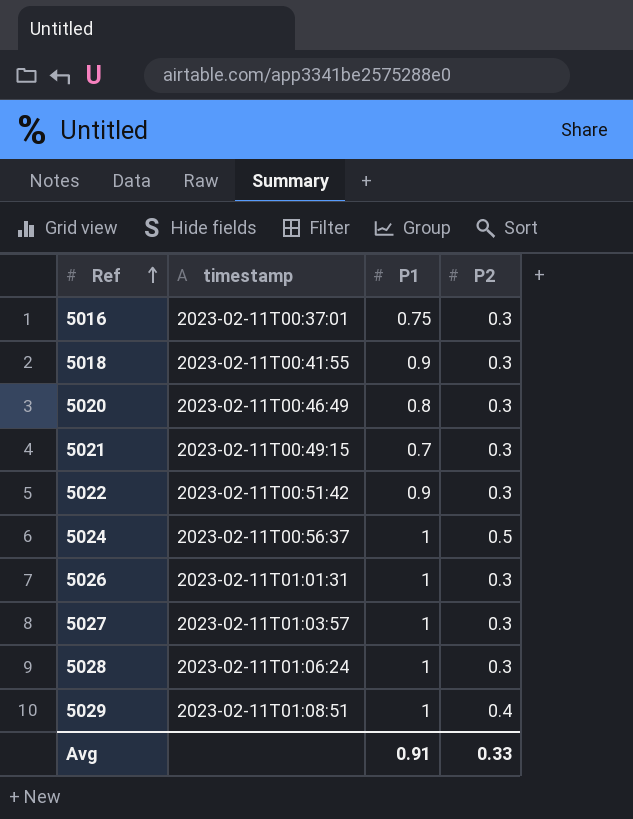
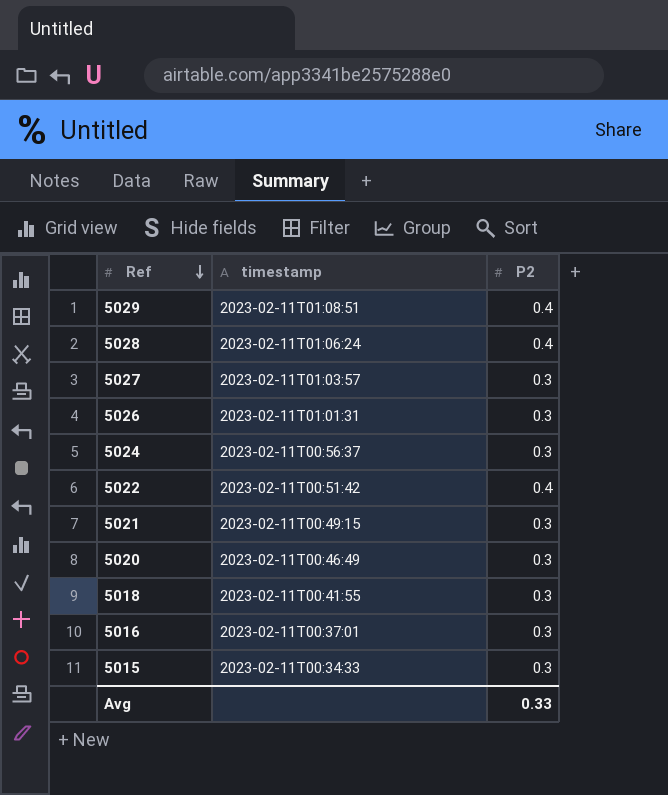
row order: Ref ascending -> Ref descending
column P1 | position: 3 -> none
5028 | P2: 0.3 -> 0.4
5024 | P2: 0.5 -> 0.3
5022 | P2: 0.3 -> 0.4
row 5015: none -> 2023-02-11T00:34:33 | 0.3

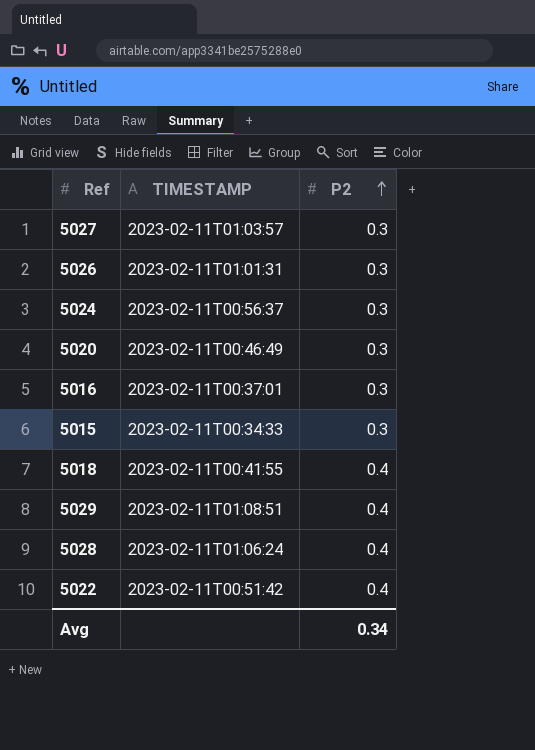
row order: Ref descending -> P2 ascending
column name: timestamp -> TIMESTAMP
row 5021: 2023-02-11T00:49:15 | 0.3 -> none
5018 | P2: 0.3 -> 0.4
Avg | P2: 0.33 -> 0.34

